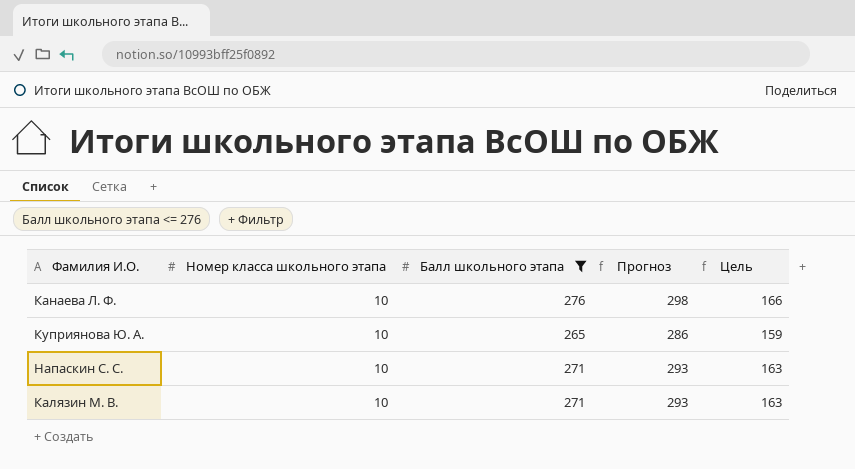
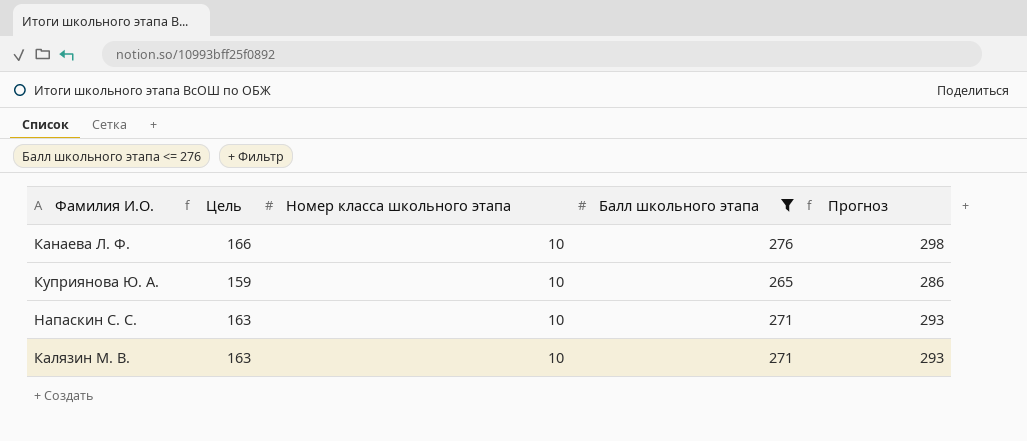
column Цель | position: 5 -> 2

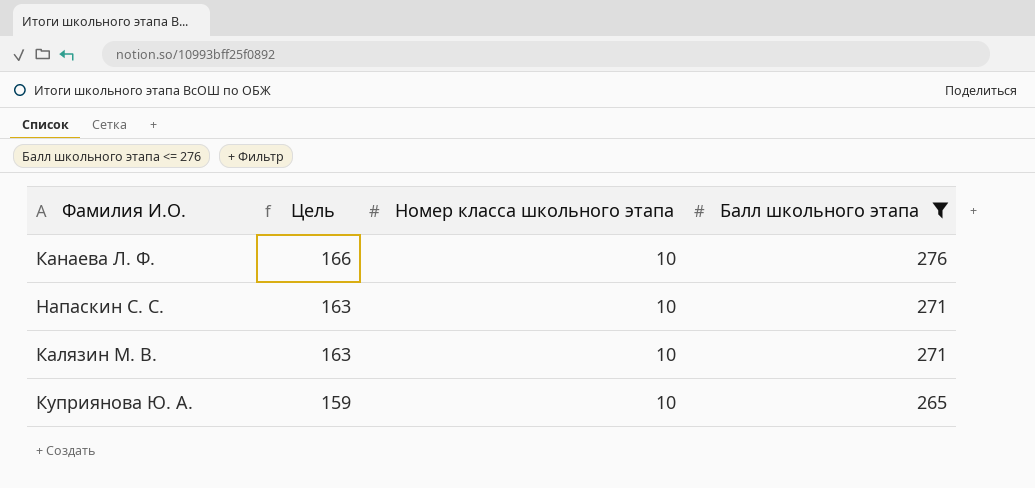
row order: none -> Цель descending
column Прогноз | formula: [Балл школьного этапа] * 1,08 -> none

